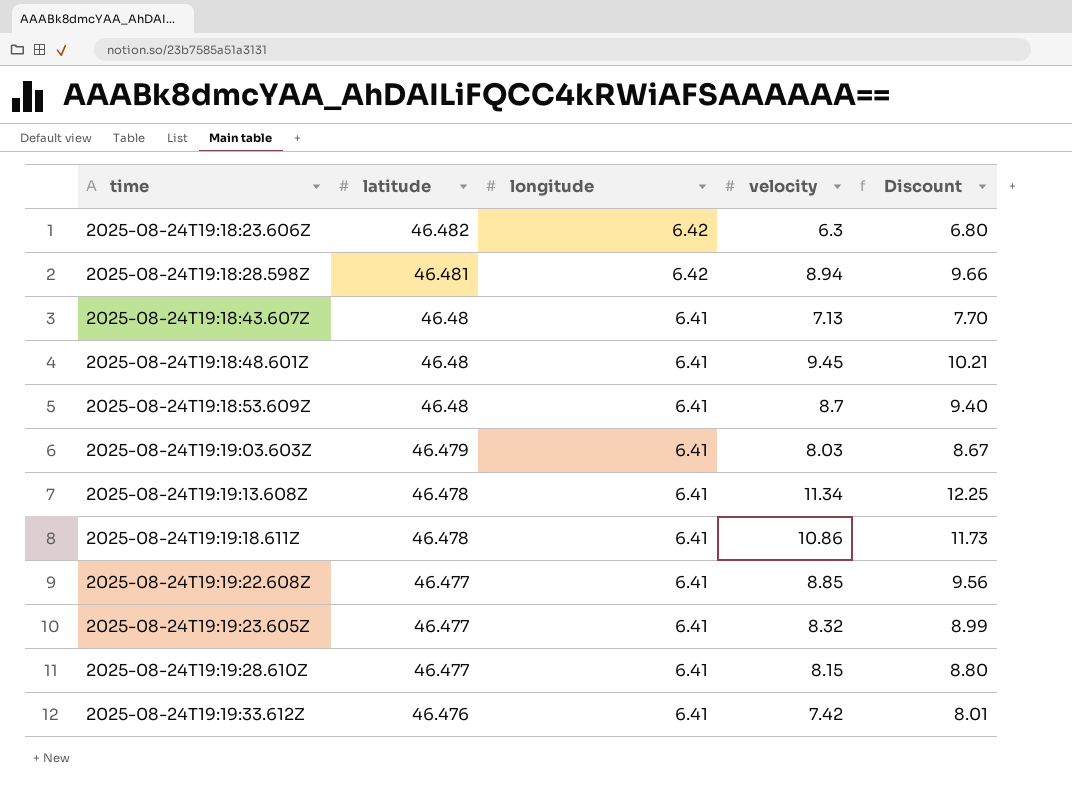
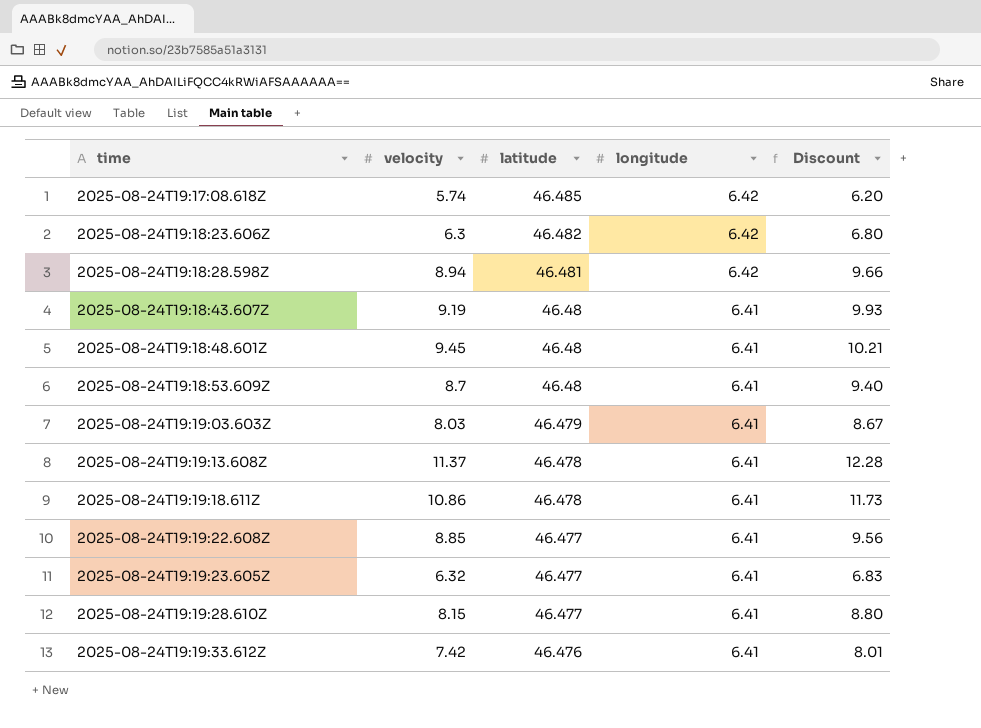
column velocity | position: 4 -> 2
row 2025-08-24T19:17:08.618Z: none -> 5.74 | 46.485 | 6.42 | 6.20
2025-08-24T19:18:43.607Z | velocity: 7.13 -> 9.19
2025-08-24T19:18:43.607Z | Discount: 7.70 -> 9.93
2025-08-24T19:19:13.608Z | velocity: 11.34 -> 11.37
2025-08-24T19:19:13.608Z | Discount: 12.25 -> 12.28
2025-08-24T19:19:23.605Z | velocity: 8.32 -> 6.32
2025-08-24T19:19:23.605Z | Discount: 8.99 -> 6.83

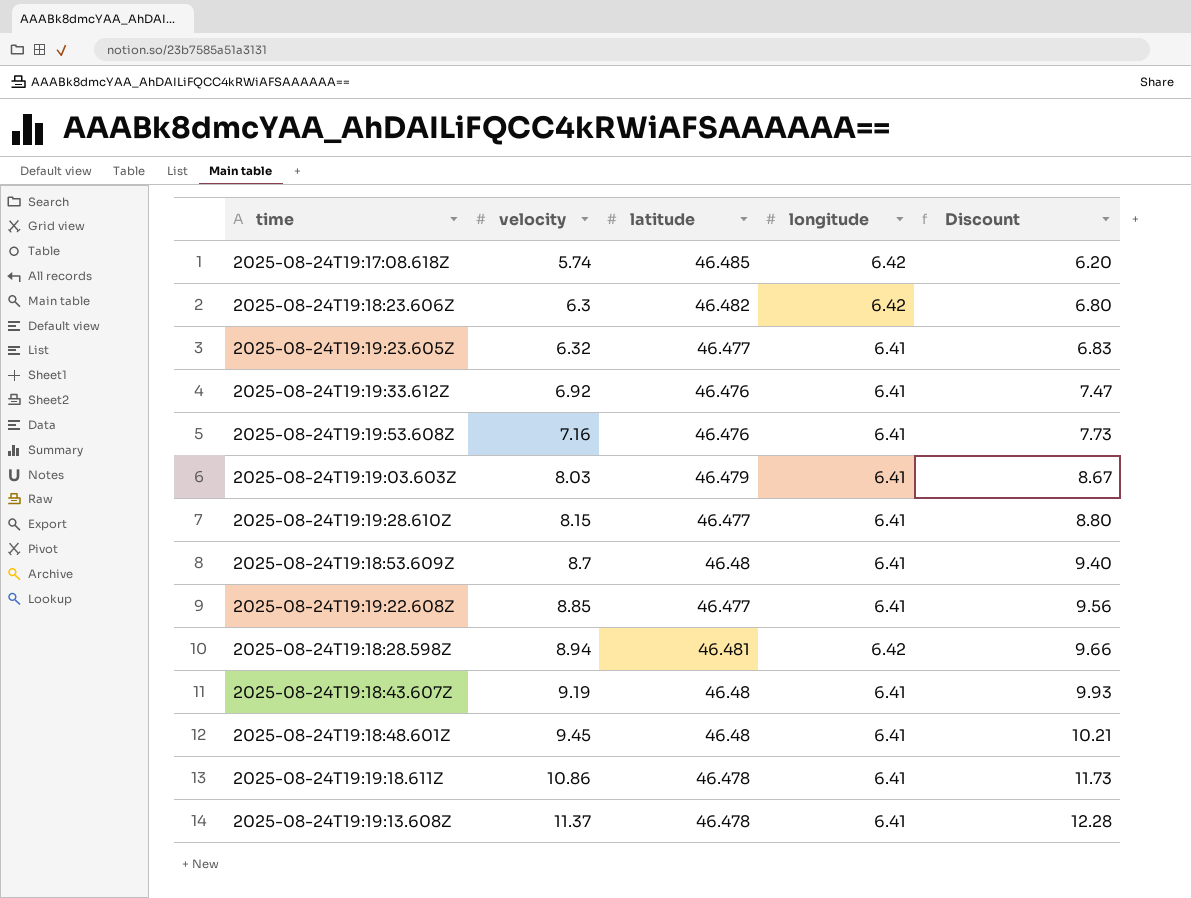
row order: time ascending -> velocity ascending
2025-08-24T19:19:33.612Z | velocity: 7.42 -> 6.92
2025-08-24T19:19:33.612Z | Discount: 8.01 -> 7.47
row 2025-08-24T19:19:53.608Z: none -> 7.16 | 46.476 | 6.41 | 7.73

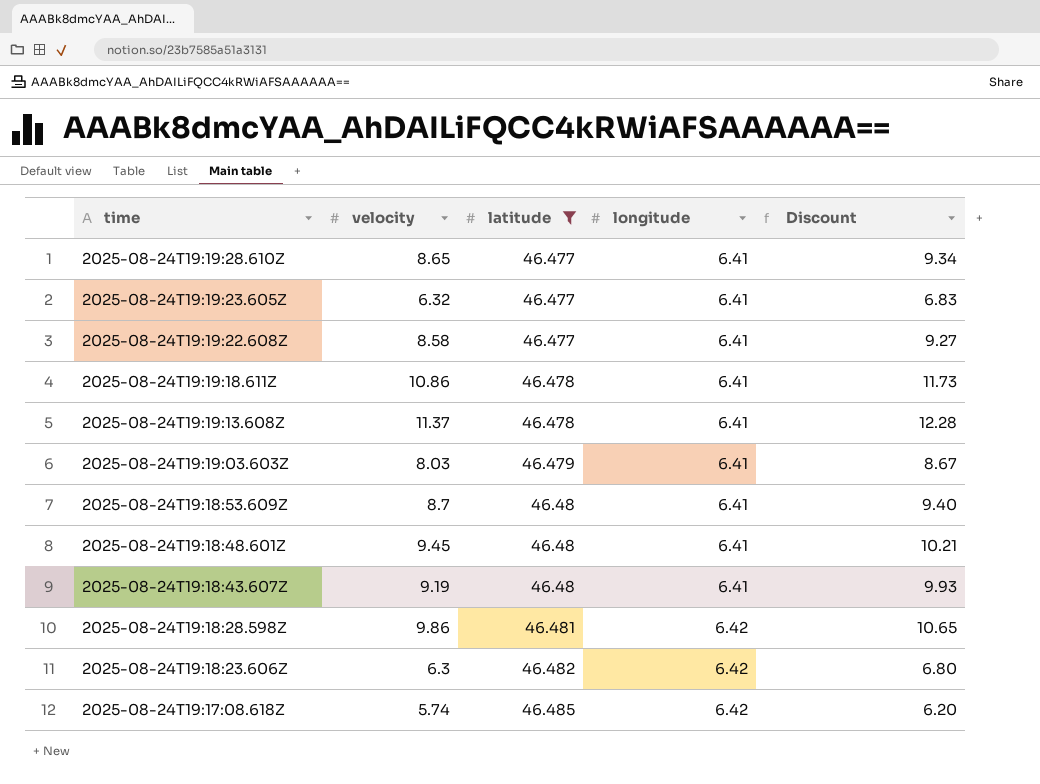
filter: none -> latitude != 46.476
row order: velocity ascending -> time descending
2025-08-24T19:19:28.610Z | velocity: 8.15 -> 8.65
2025-08-24T19:19:28.610Z | Discount: 8.80 -> 9.34
2025-08-24T19:19:22.608Z | velocity: 8.85 -> 8.58
2025-08-24T19:19:22.608Z | Discount: 9.56 -> 9.27
2025-08-24T19:18:28.598Z | velocity: 8.94 -> 9.86
2025-08-24T19:18:28.598Z | Discount: 9.66 -> 10.65

